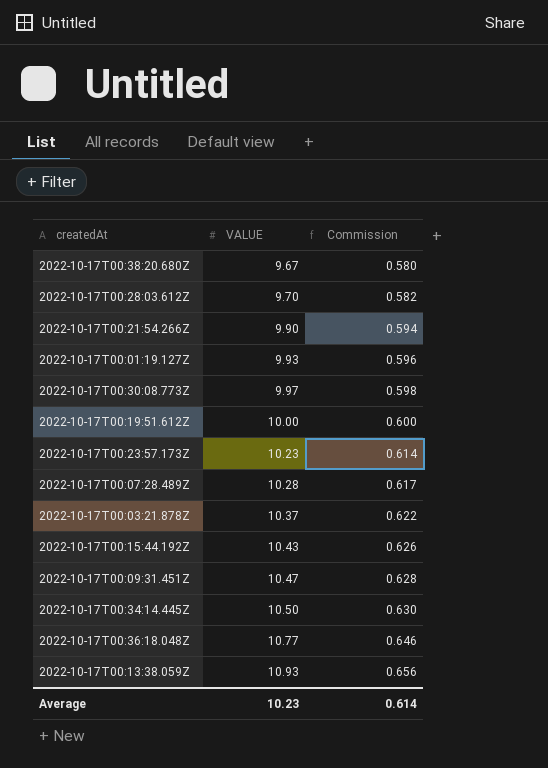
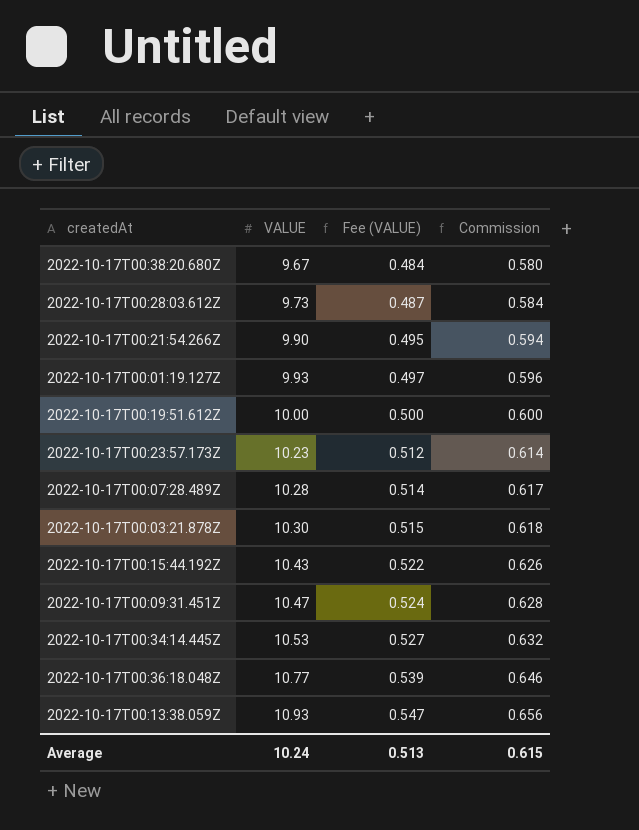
column Fee (VALUE) | formula: none -> [VALUE] * 0.05
row 2022-10-17T00:30:08.773Z: 9.97 | 0.598 -> none
2022-10-17T00:28:03.612Z | VALUE: 9.70 -> 9.73
2022-10-17T00:28:03.612Z | Commission: 0.582 -> 0.584
2022-10-17T00:03:21.878Z | VALUE: 10.37 -> 10.30
2022-10-17T00:03:21.878Z | Commission: 0.622 -> 0.618
2022-10-17T00:34:14.445Z | VALUE: 10.50 -> 10.53
2022-10-17T00:34:14.445Z | Commission: 0.630 -> 0.632
Average | VALUE: 10.23 -> 10.24
Average | Commission: 0.614 -> 0.615

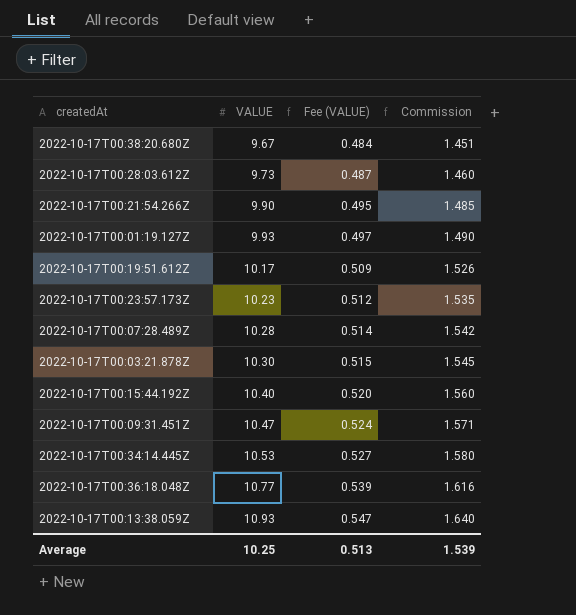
column Commission | formula: [VALUE] * 0.06 -> [VALUE] * 0.15
2022-10-17T00:19:51.612Z | VALUE: 10.00 -> 10.17
2022-10-17T00:19:51.612Z | Fee (VALUE): 0.500 -> 0.509
2022-10-17T00:15:44.192Z | VALUE: 10.43 -> 10.40
2022-10-17T00:15:44.192Z | Fee (VALUE): 0.522 -> 0.520
Average | VALUE: 10.24 -> 10.25
Average | Commission: 0.615 -> 1.539

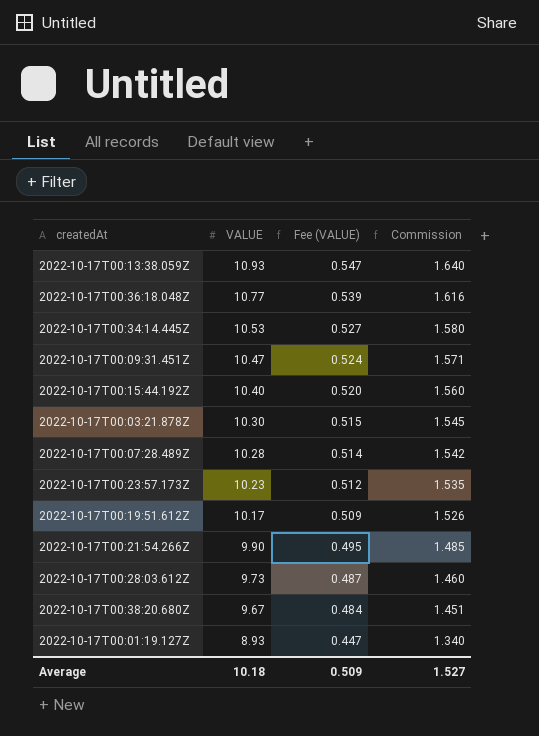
row order: VALUE ascending -> VALUE descending
2022-10-17T00:01:19.127Z | VALUE: 9.93 -> 8.93
2022-10-17T00:01:19.127Z | Fee (VALUE): 0.497 -> 0.447
2022-10-17T00:01:19.127Z | Commission: 1.490 -> 1.340
Average | VALUE: 10.25 -> 10.18
Average | Fee (VALUE): 0.513 -> 0.509
Average | Commission: 1.539 -> 1.527

